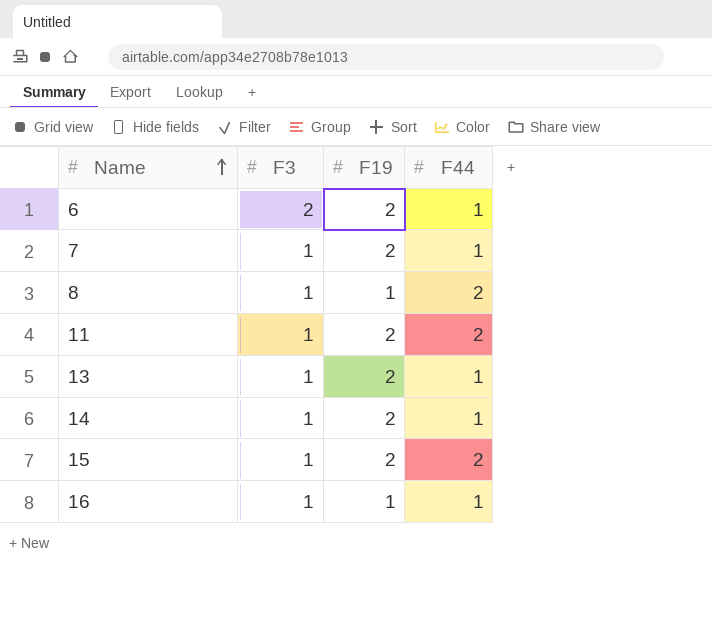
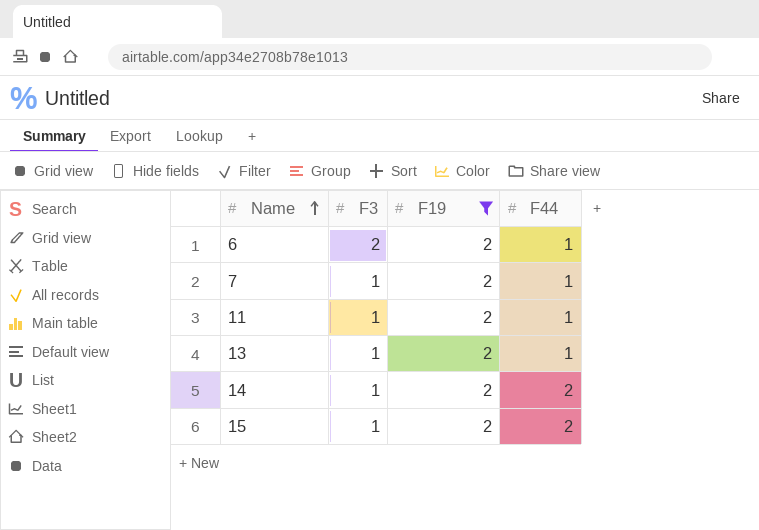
filter: none -> F19 = 2
11 | F44: 2 -> 1
14 | F44: 1 -> 2

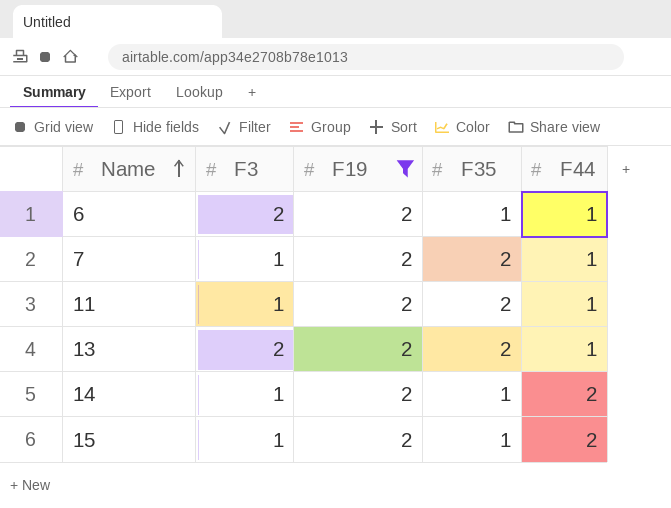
column F35 | position: none -> 4
13 | F3: 1 -> 2

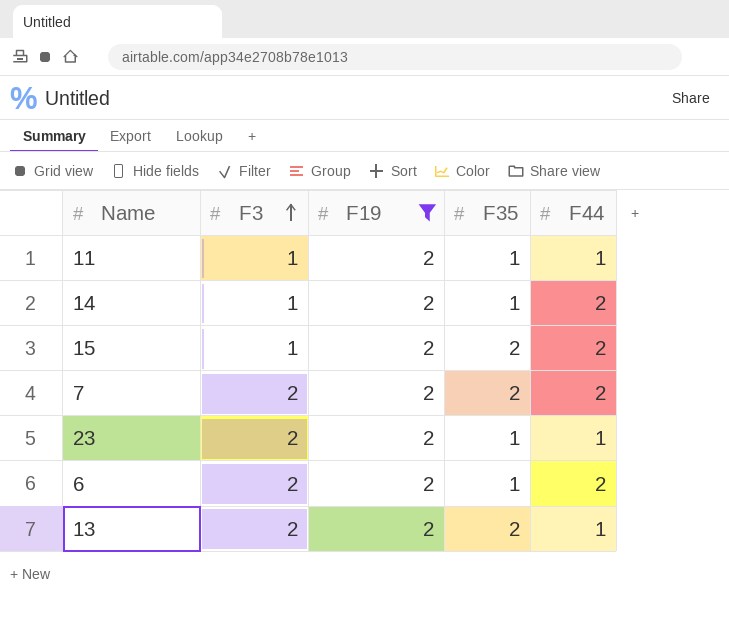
row order: Name ascending -> F3 ascending
11 | F35: 2 -> 1
15 | F35: 1 -> 2
7 | F3: 1 -> 2
7 | F44: 1 -> 2
row 23: none -> 2 | 2 | 1 | 1
6 | F44: 1 -> 2

